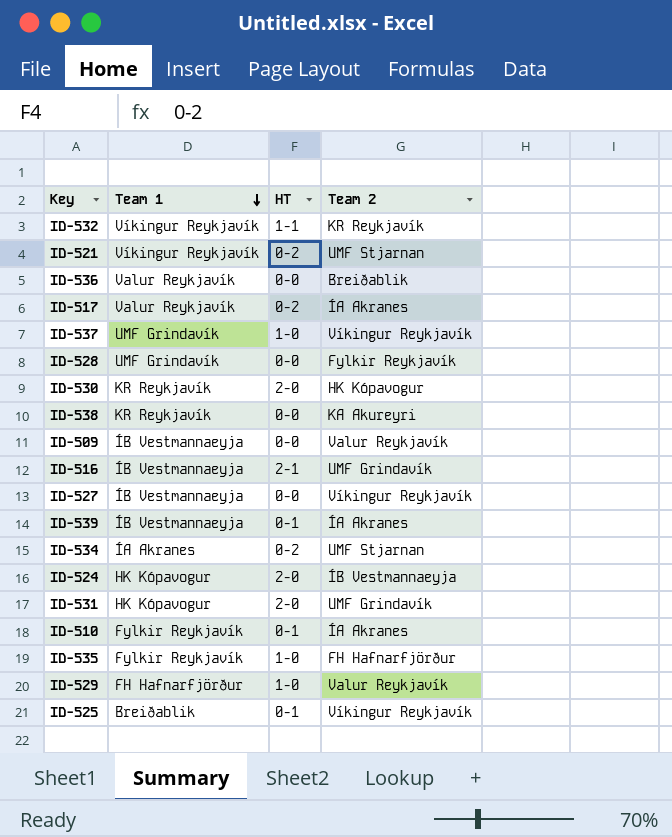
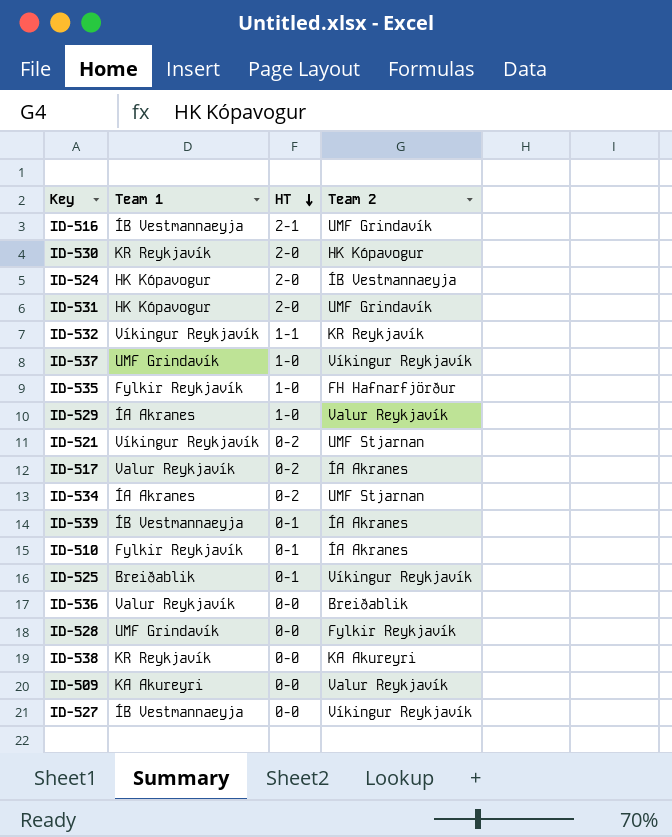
row order: Team 1 descending -> HT descending
ID-529 | Team 1: FH Hafnarfjörður -> ÍA Akranes
ID-509 | Team 1: ÍB Vestmannaeyja -> KA Akureyri

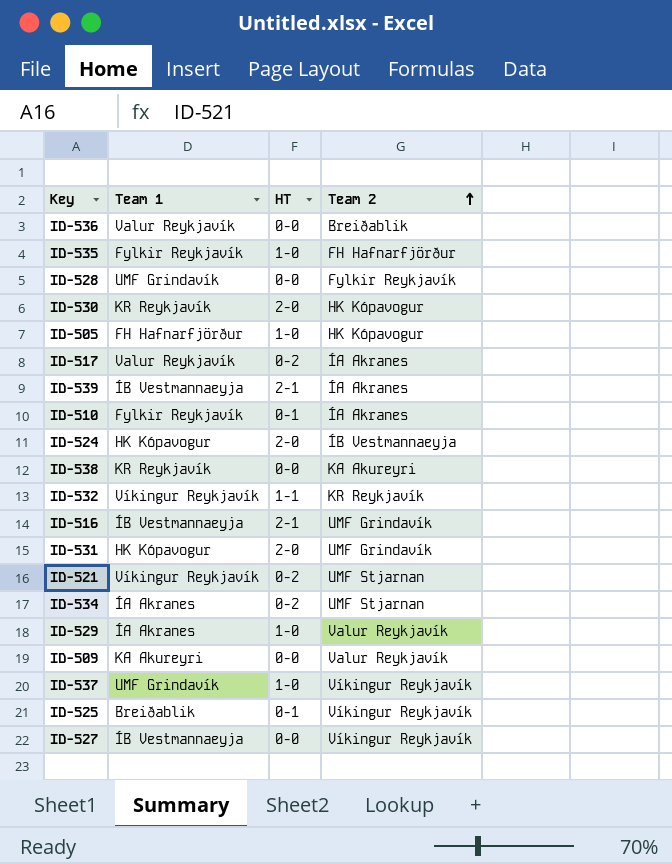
row order: HT descending -> Team 2 ascending
row ID-505: none -> FH Hafnarfjörður | 1-0 | HK Kópavogur
ID-539 | HT: 0-1 -> 2-1

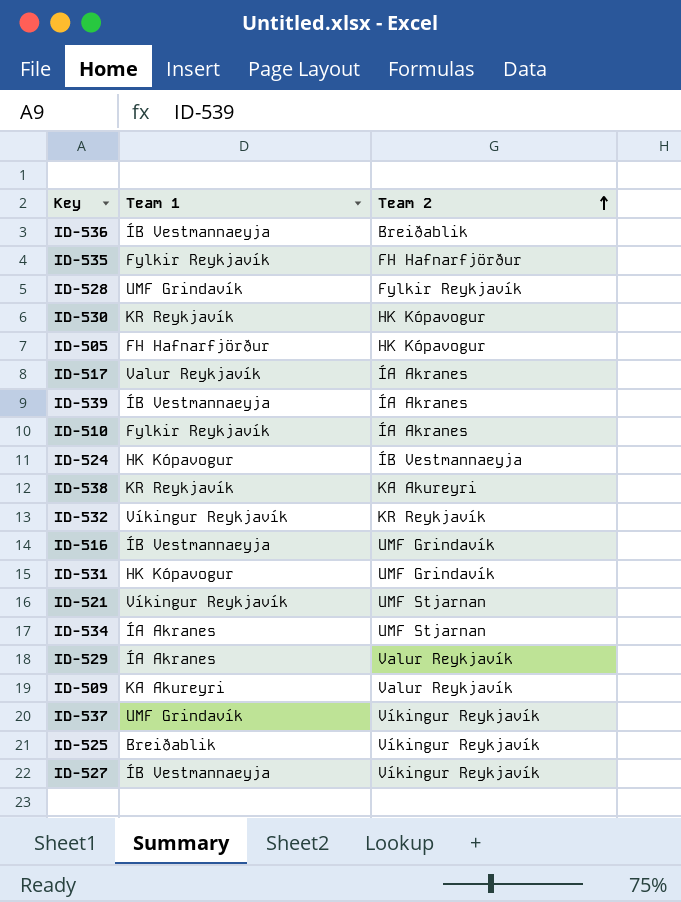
column HT | position: 3 -> none
ID-536 | Team 1: Valur Reykjavík -> ÍB Vestmannaeyja

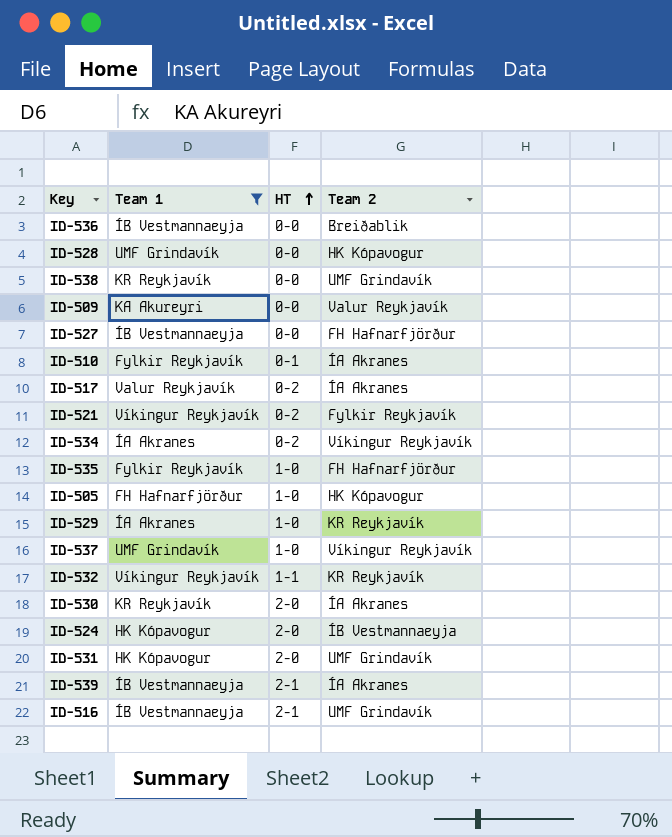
filter: none -> Team 1 != Breiðablik
row order: Team 2 ascending -> HT ascending
column HT | position: none -> 3
ID-528 | Team 2: Fylkir Reykjavík -> HK Kópavogur
ID-538 | Team 2: KA Akureyri -> UMF Grindavík
ID-527 | Team 2: Víkingur Reykjavík -> FH Hafnarfjörður
ID-521 | Team 2: UMF Stjarnan -> Fylkir Reykjavík
ID-534 | Team 2: UMF Stjarnan -> Víkingur Reykjavík
ID-529 | Team 2: Valur Reykjavík -> KR Reykjavík
ID-530 | Team 2: HK Kópavogur -> ÍA Akranes

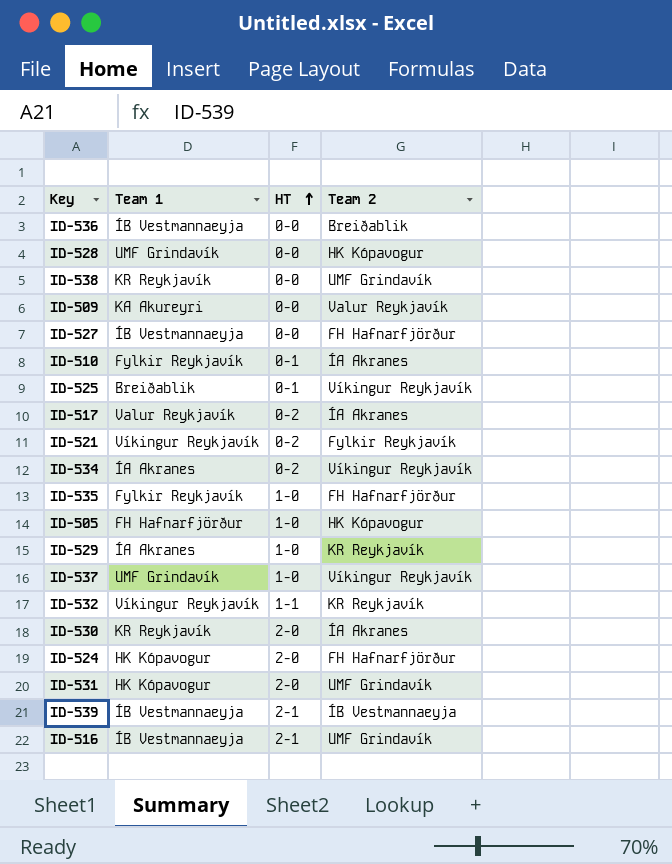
filter: Team 1 != Breiðablik -> none
ID-524 | Team 2: ÍB Vestmannaeyja -> FH Hafnarfjörður
ID-539 | Team 2: ÍA Akranes -> ÍB Vestmannaeyja

